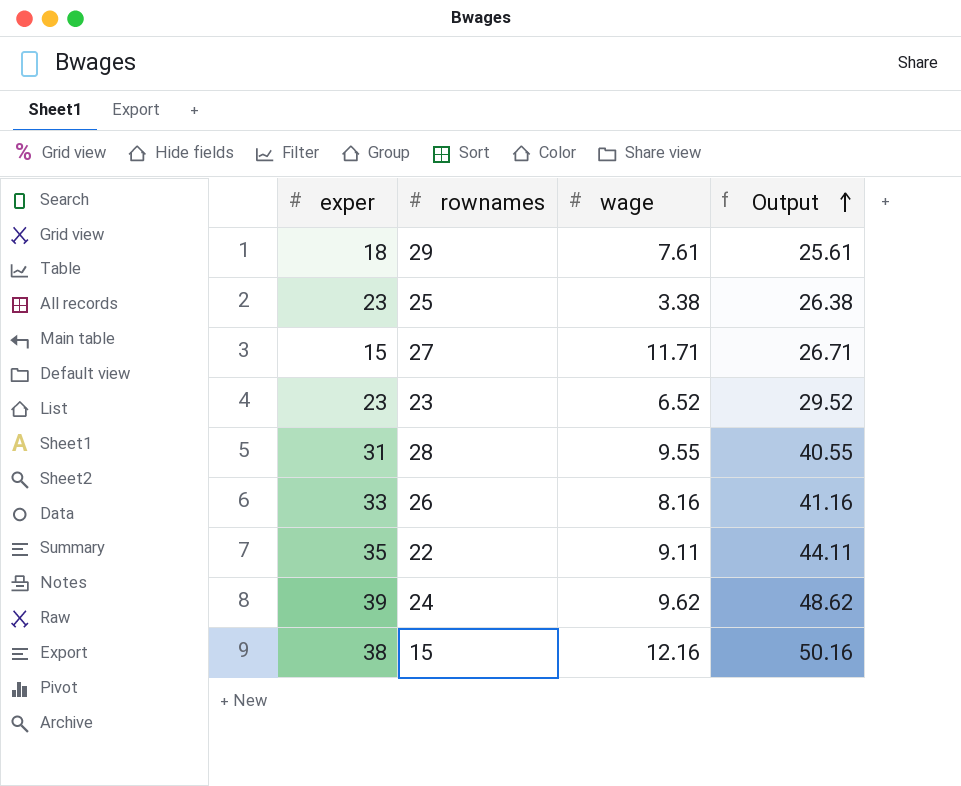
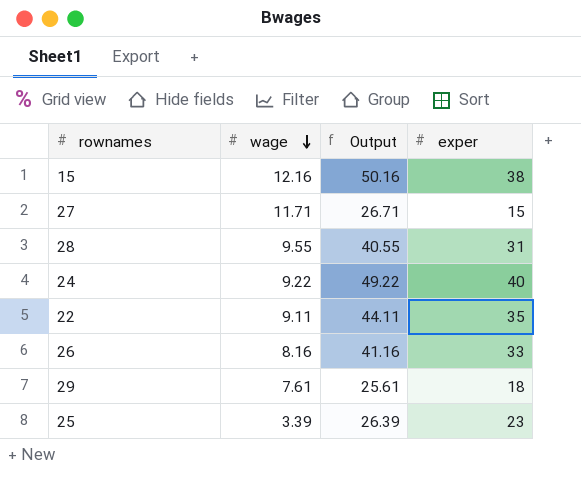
row order: Output ascending -> wage descending
column exper | position: 1 -> 4
row 23: 23 | 6.52 | 29.52 -> none
24 | wage: 9.62 -> 9.22
24 | Output: 48.62 -> 49.22
24 | exper: 39 -> 40
25 | wage: 3.38 -> 3.39
25 | Output: 26.38 -> 26.39

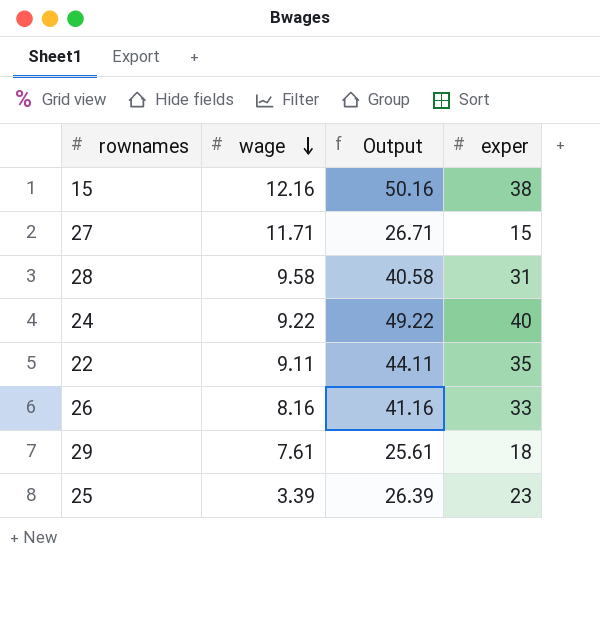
28 | wage: 9.55 -> 9.58
28 | Output: 40.55 -> 40.58

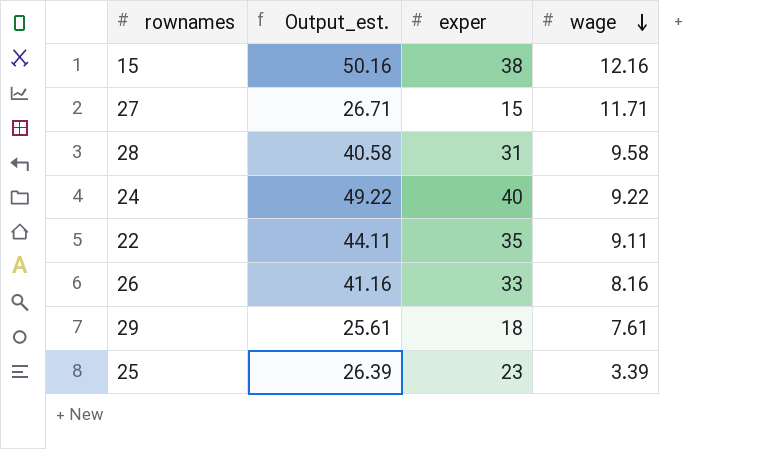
column name: Output -> Output_est.
column wage | position: 2 -> 4

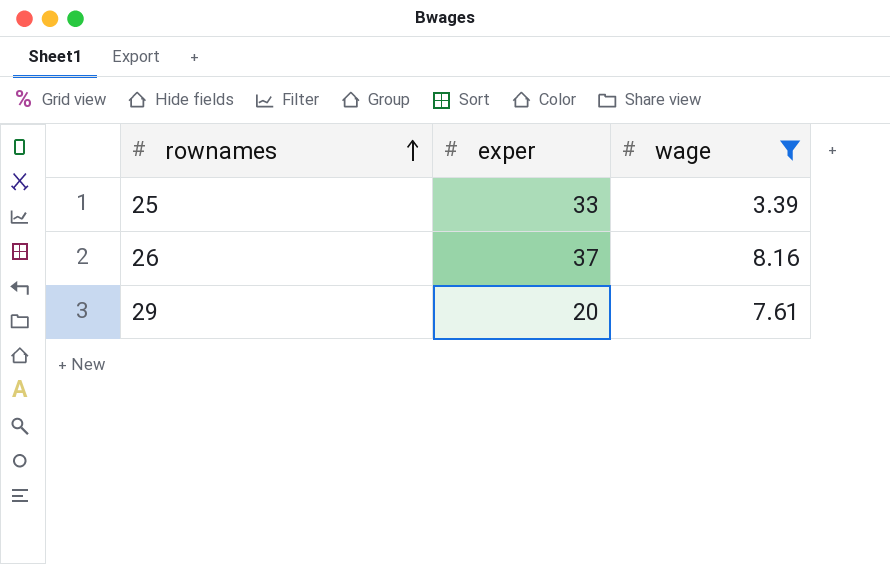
filter: none -> wage <= 8.16
row order: wage descending -> rownames ascending
column Output_est. | formula: [exper] + [wage] -> none
25 | exper: 23 -> 33
26 | exper: 33 -> 37
29 | exper: 18 -> 20

